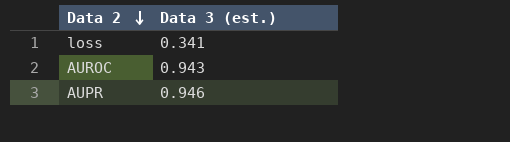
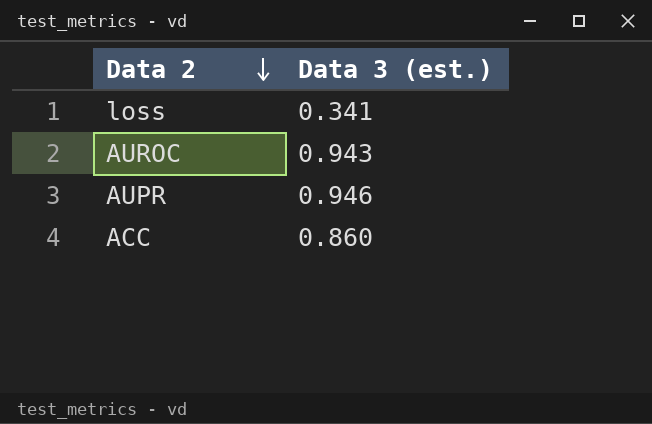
row ACC: none -> 0.860

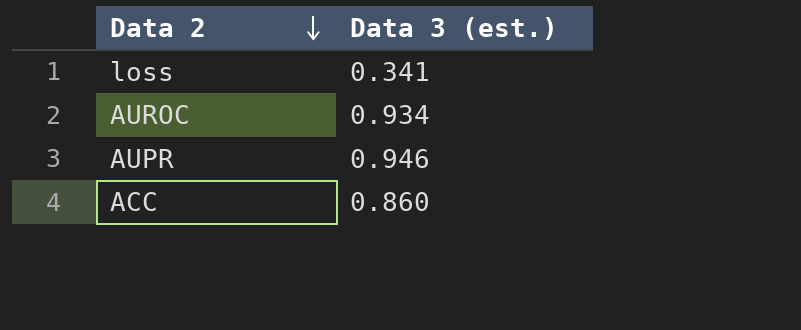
AUROC | Data 3 (est.): 0.943 -> 0.934

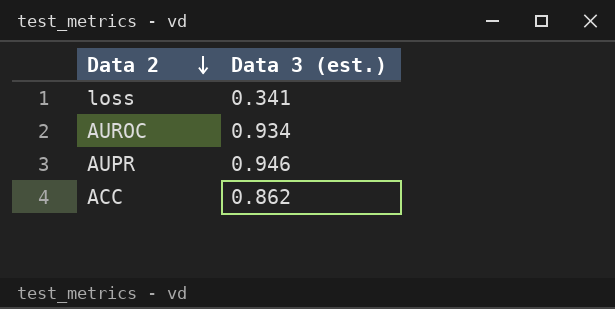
ACC | Data 3 (est.): 0.860 -> 0.862

